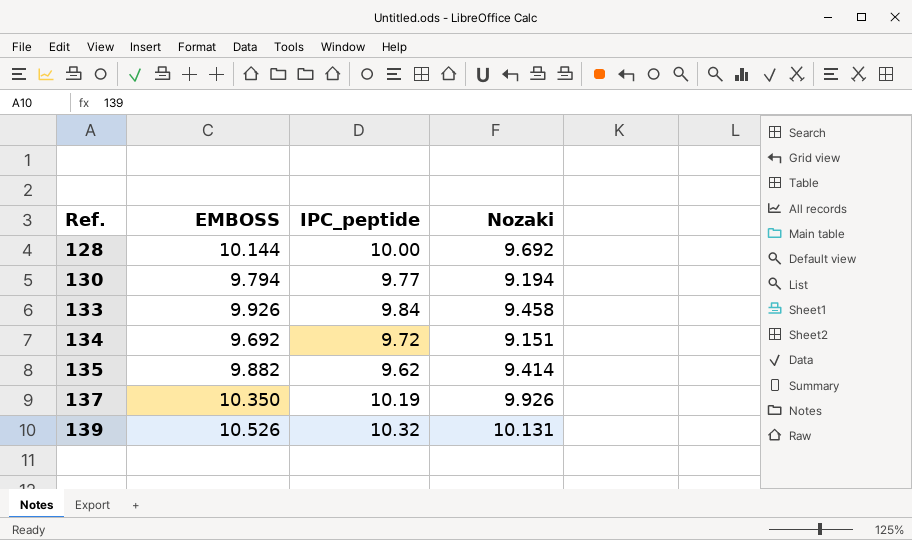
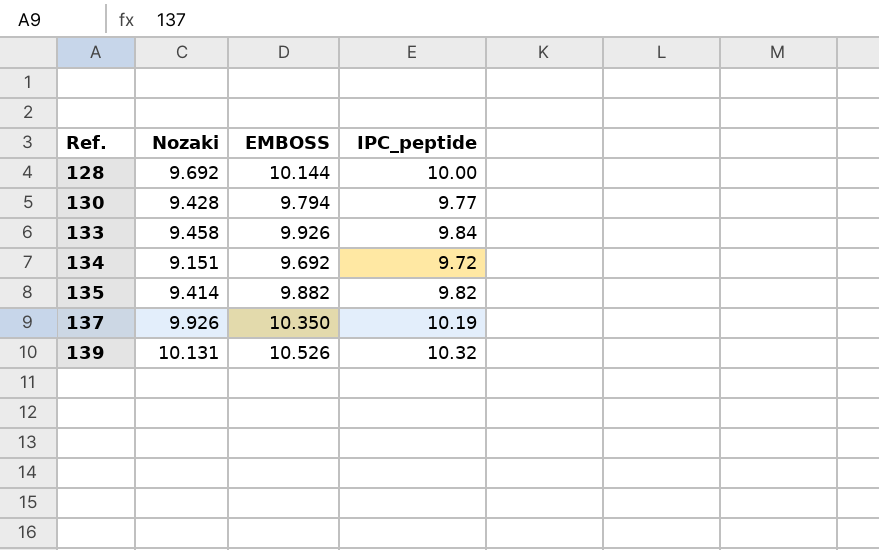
column Nozaki | position: 4 -> 2
130 | Nozaki: 9.194 -> 9.428
135 | IPC_peptide: 9.62 -> 9.82

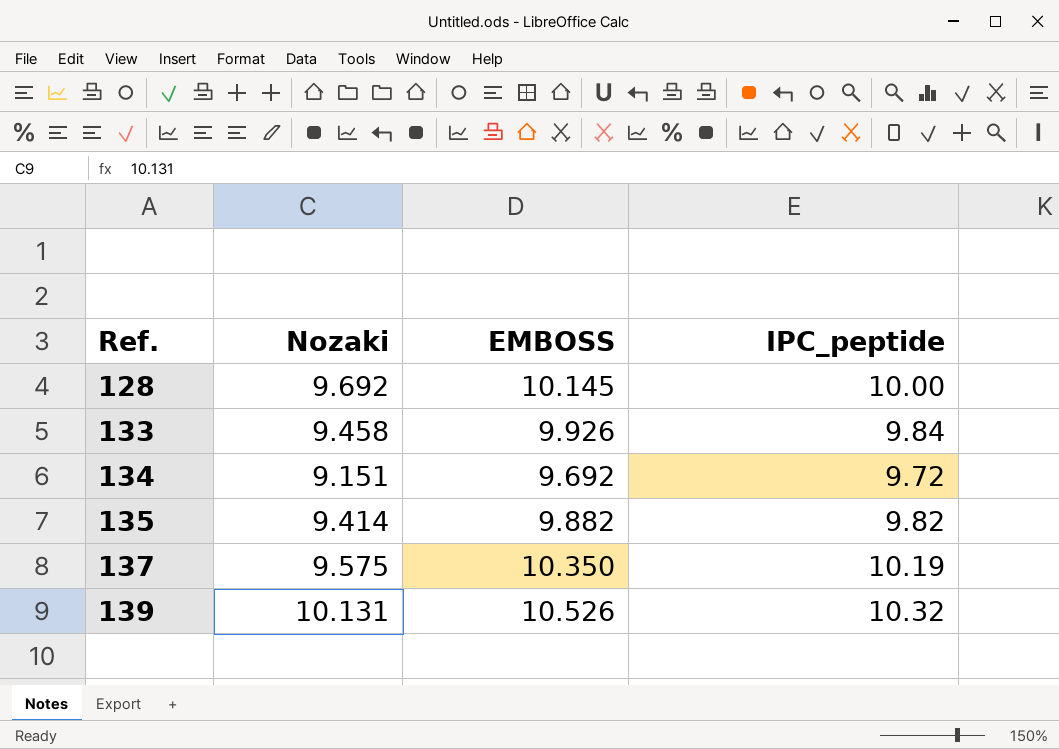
row 130: 9.428 | 9.794 | 9.77 -> none
128 | EMBOSS: 10.144 -> 10.145
137 | Nozaki: 9.926 -> 9.575

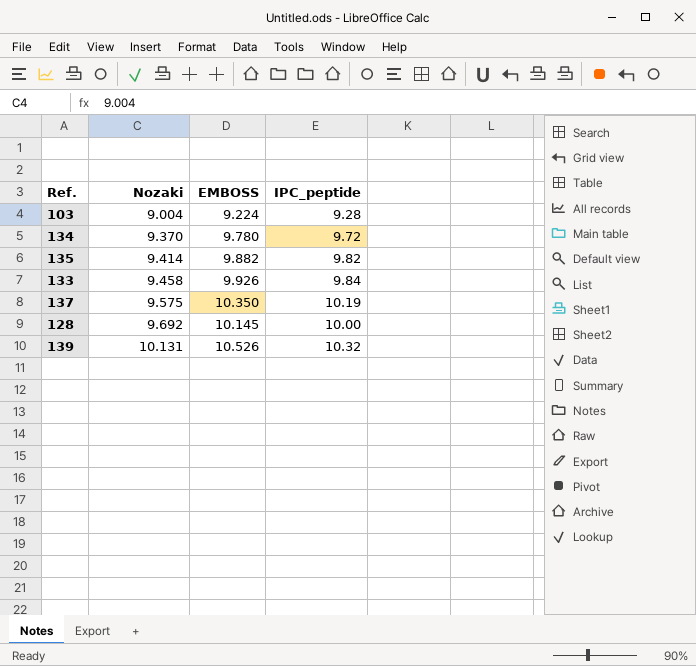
row order: Ref. ascending -> Nozaki ascending
row 103: none -> 9.004 | 9.224 | 9.28
134 | Nozaki: 9.151 -> 9.370
134 | EMBOSS: 9.692 -> 9.780

